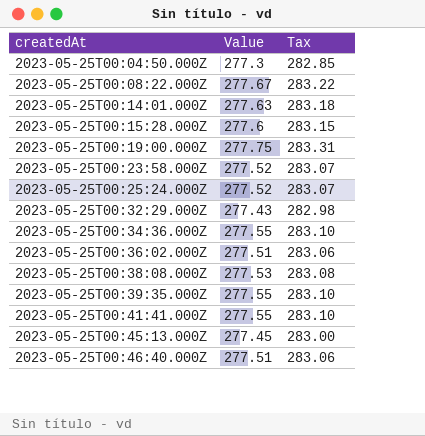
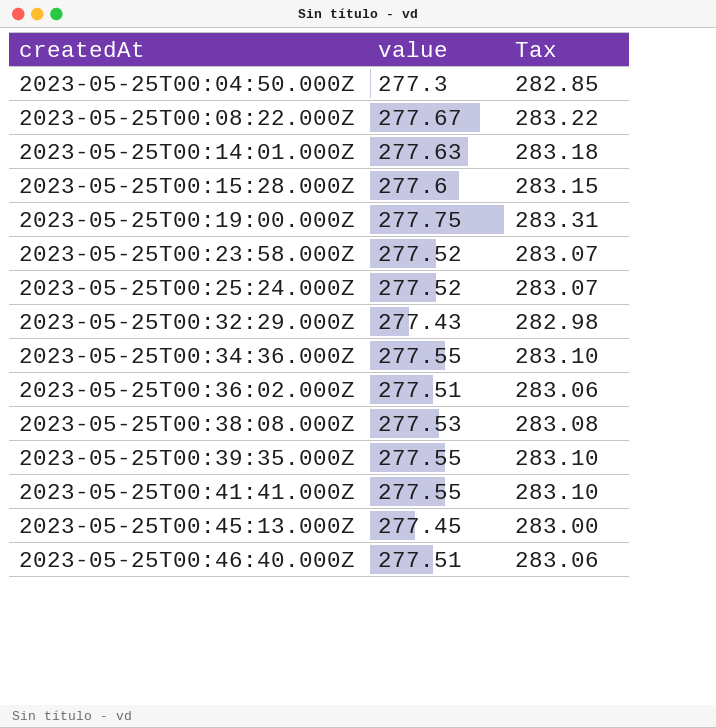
column name: Value -> value

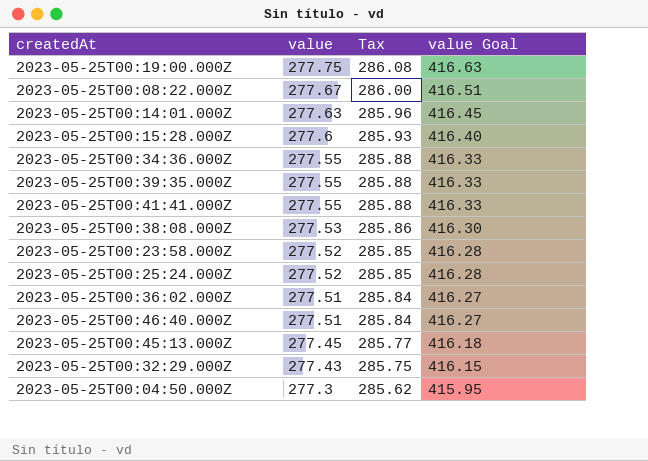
row order: createdAt ascending -> value descending
column Tax | formula: [value] * 1.02 -> [value] * 1.03
column value Goal | formula: none -> [value] * 1.5

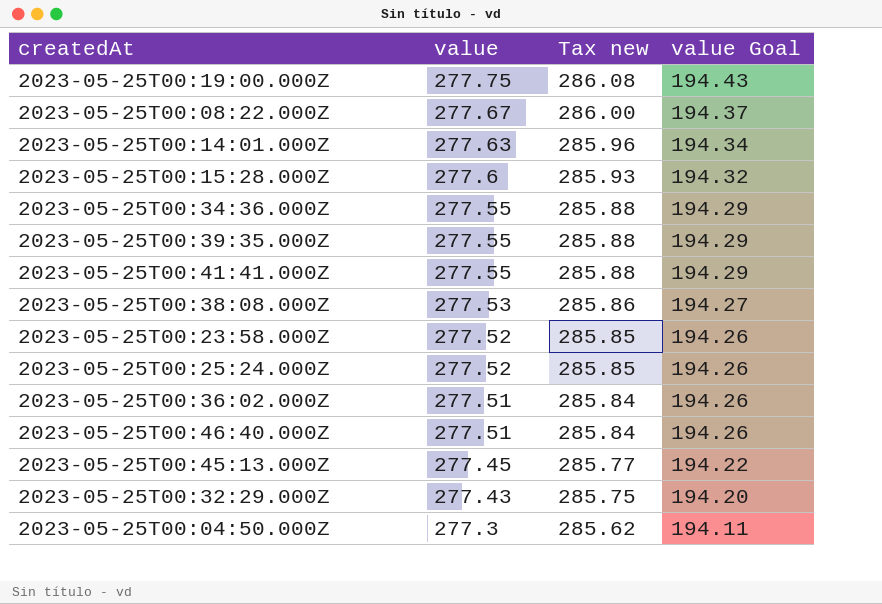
column name: Tax -> Tax new
column value Goal | formula: [value] * 1.5 -> [value] * 0.7

